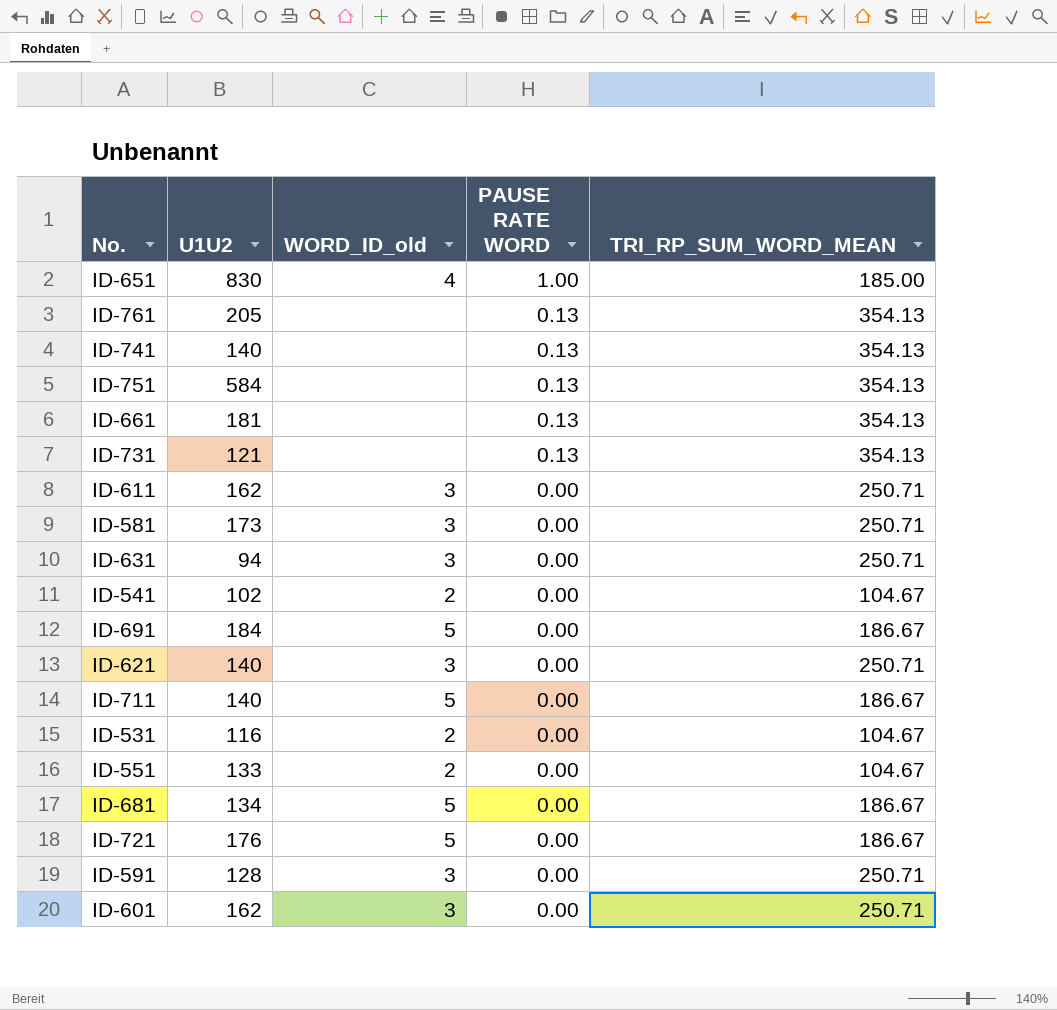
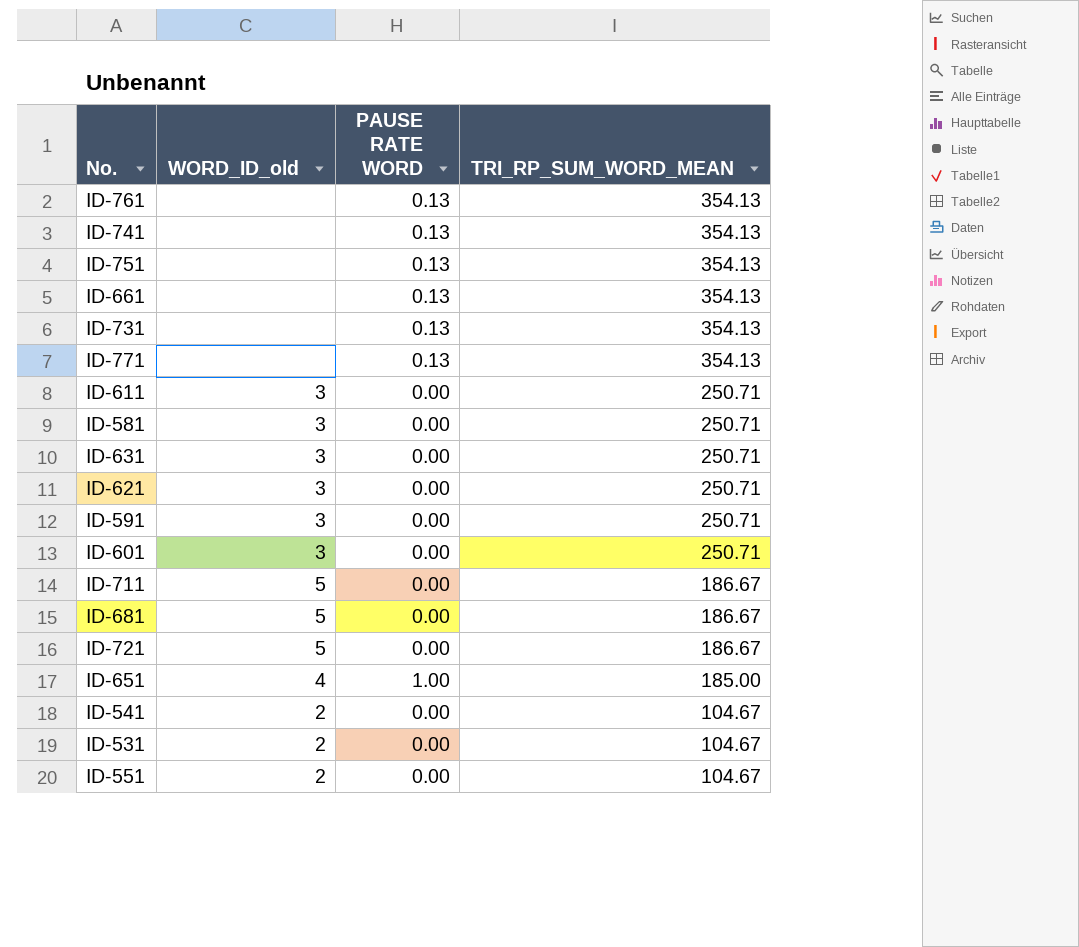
row order: PAUSE RATE WORD descending -> TRI_RP_SUM_WORD_MEAN descending
column U1U2 | position: 2 -> none
row ID-691: 184 | 5 | 0.00 | 186.67 -> none
row ID-771: none -> none | 0.13 | 354.13

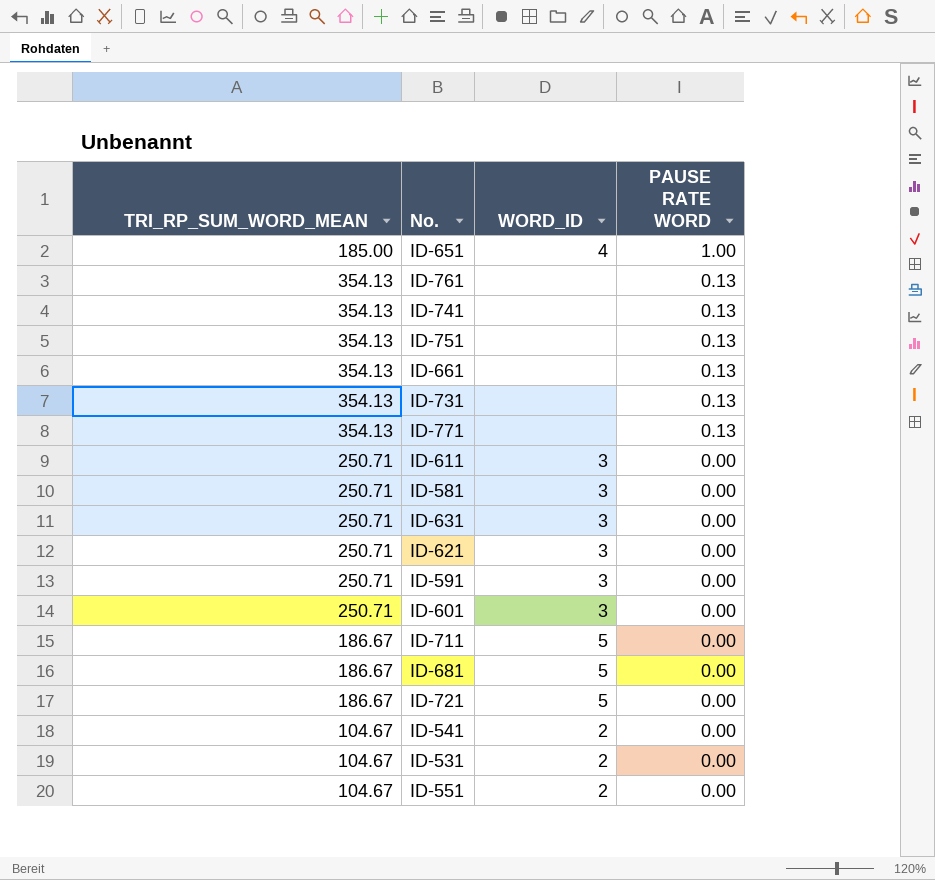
row order: TRI_RP_SUM_WORD_MEAN descending -> PAUSE RATE WORD descending
column TRI_RP_SUM_WORD_MEAN | position: 4 -> 1
column name: WORD_ID_old -> WORD_ID

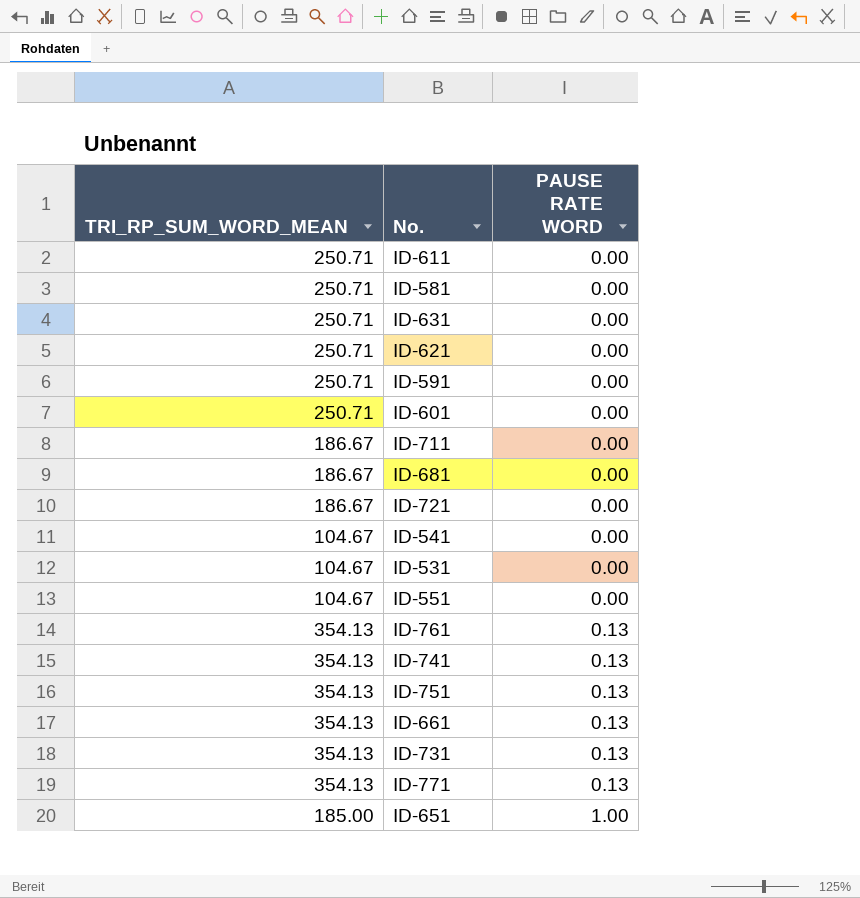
row order: PAUSE RATE WORD descending -> PAUSE RATE WORD ascending
column WORD_ID | position: 3 -> none

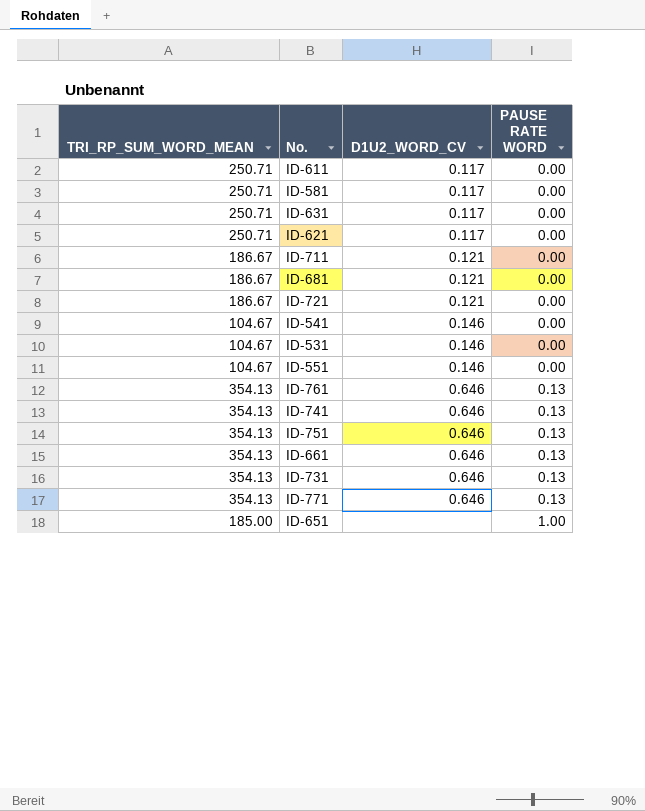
column D1U2_WORD_CV | position: none -> 3
row ID-591: 250.71 | 0.00 -> none
row ID-601: 250.71 | 0.00 -> none

